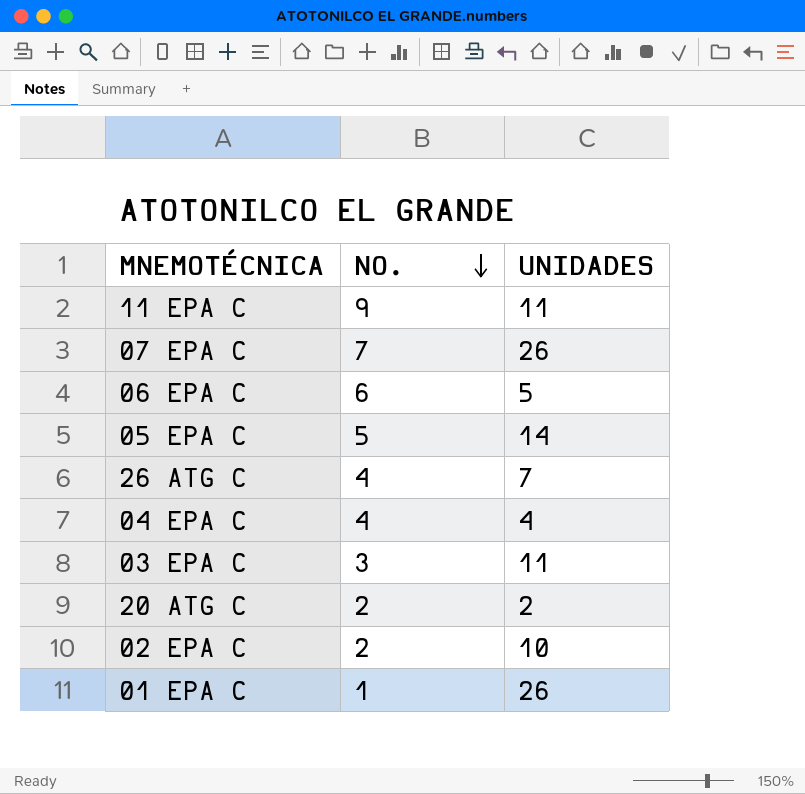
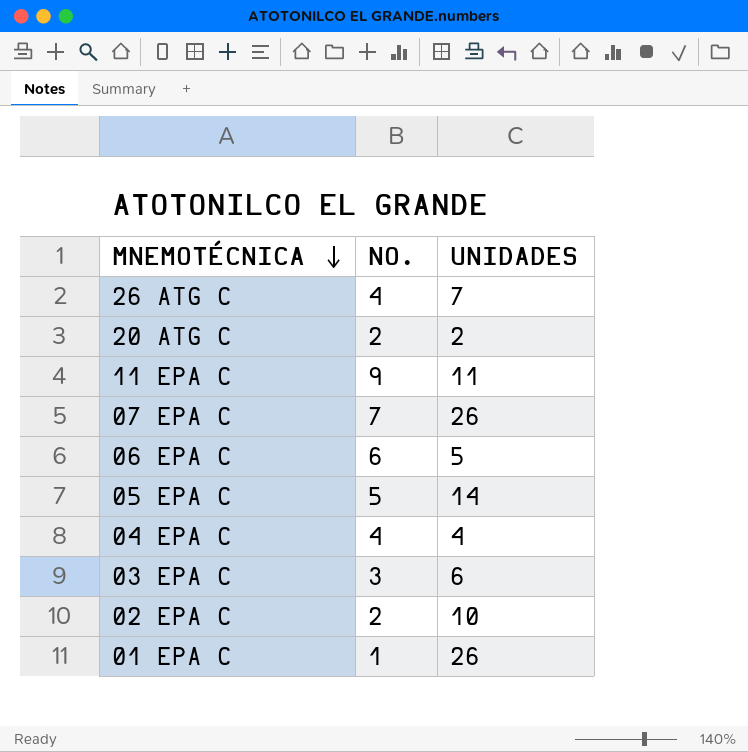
row order: NO. descending -> MNEMOTÉCNICA descending
03 EPA C | UNIDADES: 11 -> 6

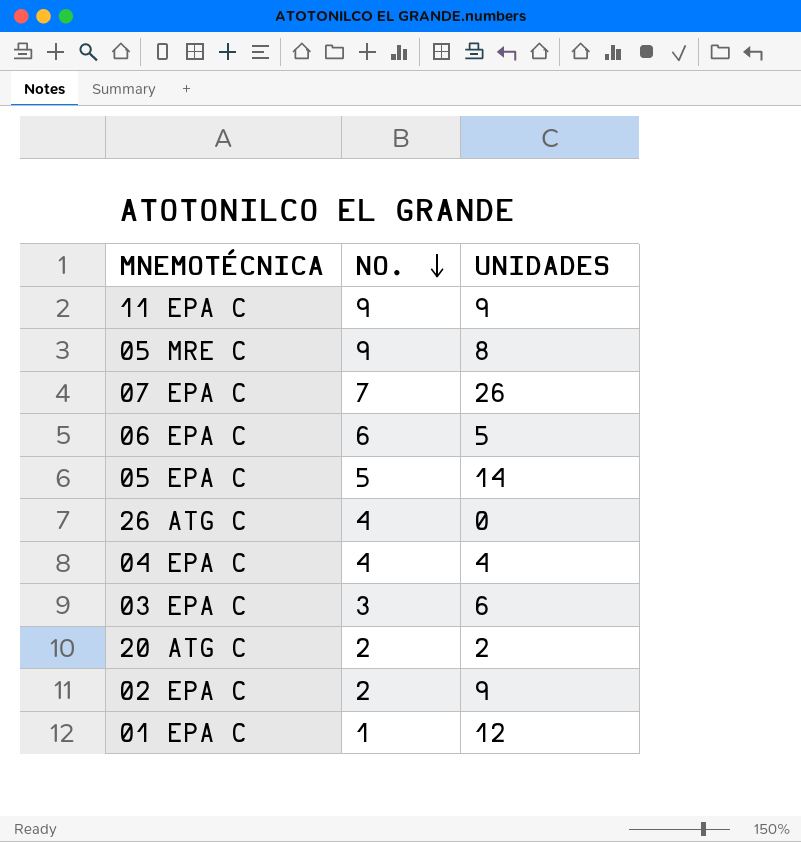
row order: MNEMOTÉCNICA descending -> NO. descending
11 EPA C | UNIDADES: 11 -> 9
row 05 MRE C: none -> 9 | 8
26 ATG C | UNIDADES: 7 -> 0
02 EPA C | UNIDADES: 10 -> 9
01 EPA C | UNIDADES: 26 -> 12

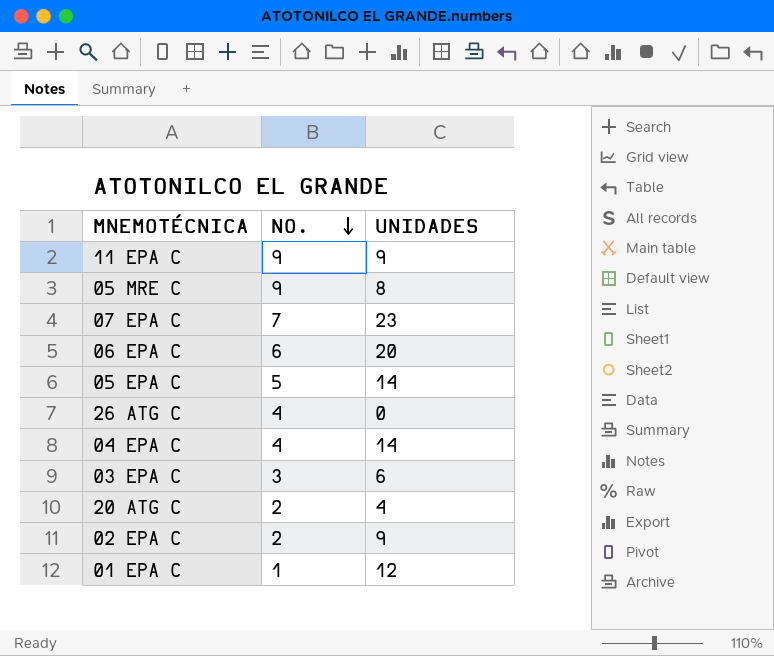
07 EPA C | UNIDADES: 26 -> 23
06 EPA C | UNIDADES: 5 -> 20
04 EPA C | UNIDADES: 4 -> 14
20 ATG C | UNIDADES: 2 -> 4

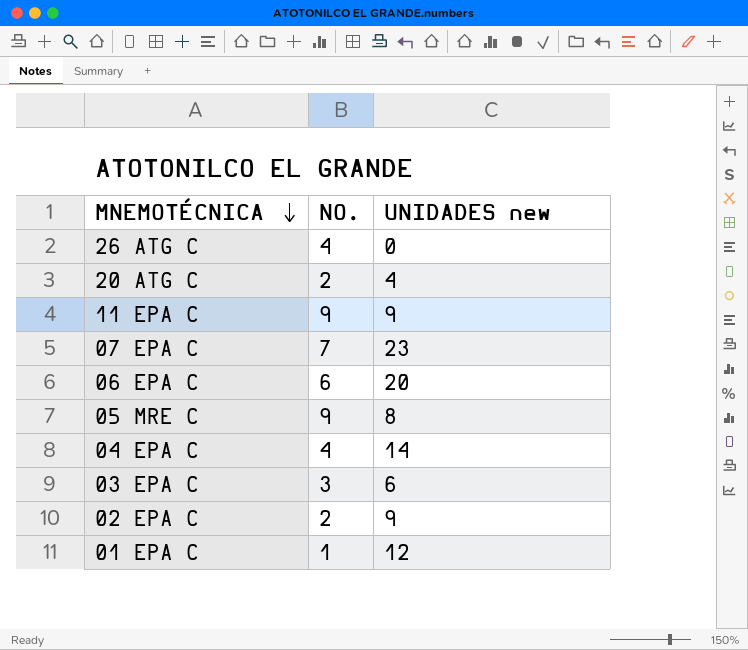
row order: NO. descending -> MNEMOTÉCNICA descending
column name: UNIDADES -> UNIDADES new
row 05 EPA C: 5 | 14 -> none

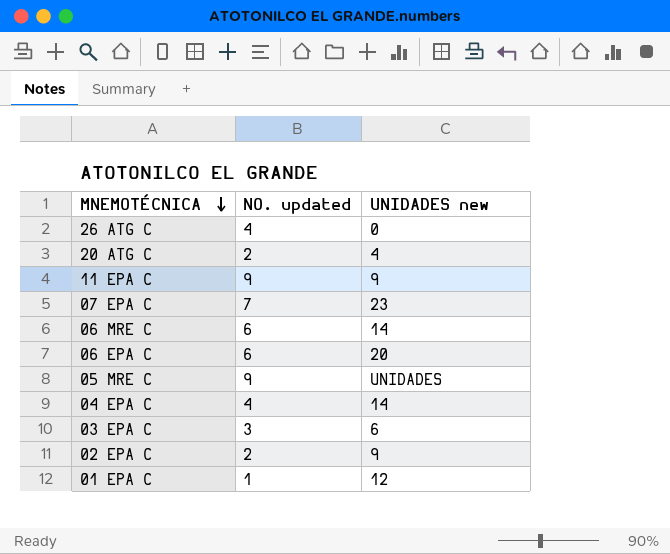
column name: NO. -> NO. updated
row 06 MRE C: none -> 6 | 14
05 MRE C | UNIDADES new: 8 -> UNIDADES

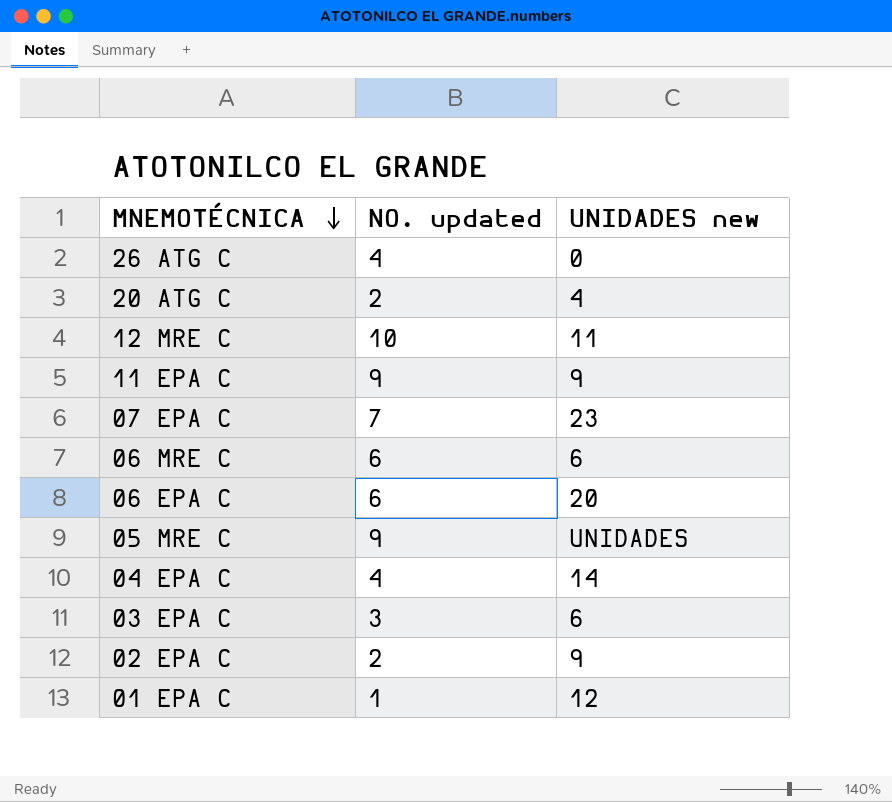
row 12 MRE C: none -> 10 | 11
06 MRE C | UNIDADES new: 14 -> 6

